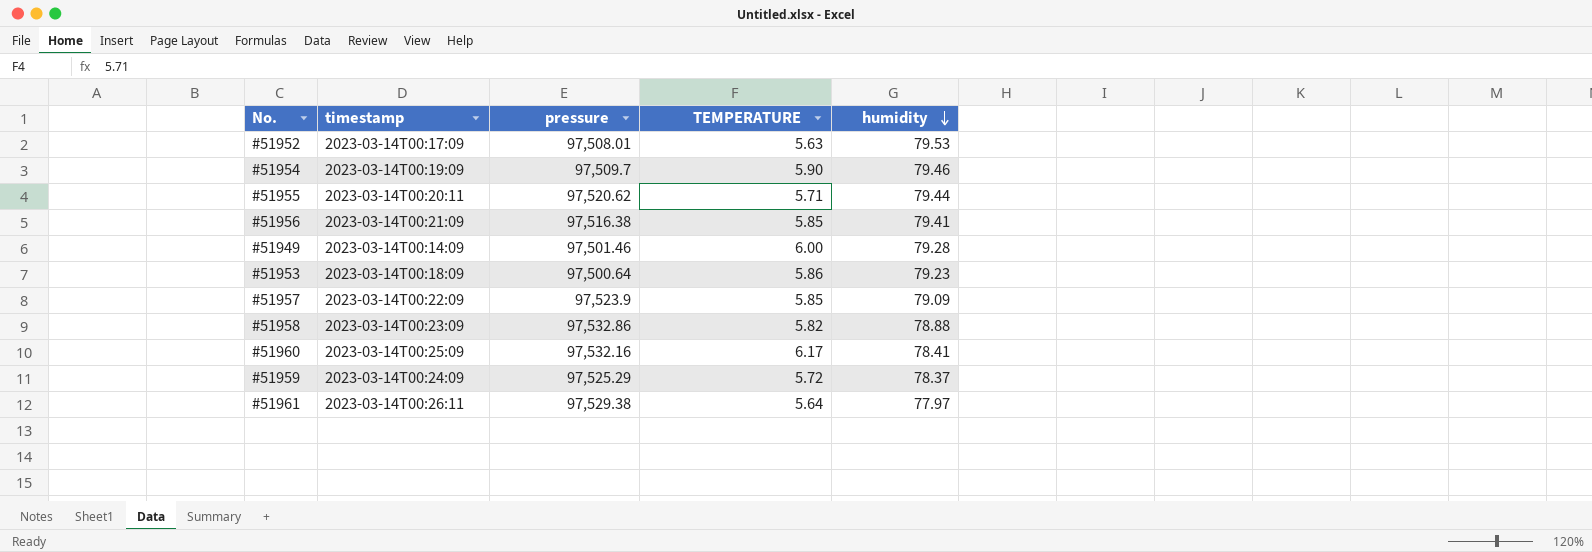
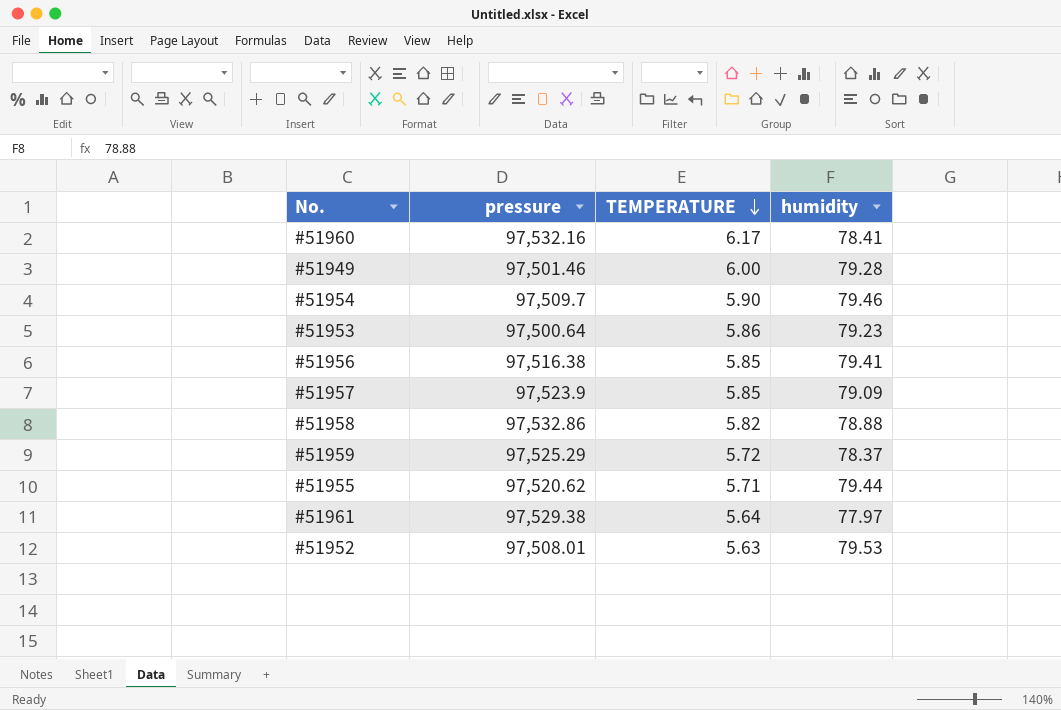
row order: humidity descending -> TEMPERATURE descending
column timestamp | position: 2 -> none

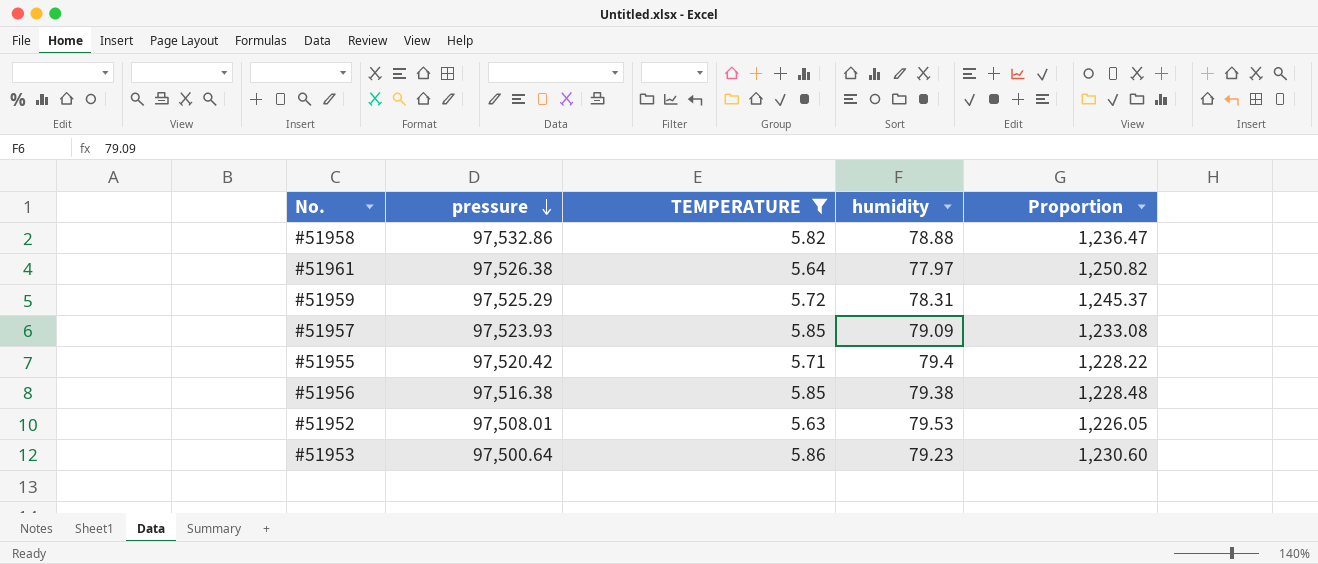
filter: none -> TEMPERATURE <= 5.86
row order: TEMPERATURE descending -> pressure descending
column Proportion | formula: none -> [pressure] / [humidity]
#51961 | pressure: 97,529.38 -> 97,526.38
#51959 | humidity: 78.37 -> 78.31
#51957 | pressure: 97,523.9 -> 97,523.93
#51955 | pressure: 97,520.62 -> 97,520.42
#51955 | humidity: 79.44 -> 79.4
#51956 | humidity: 79.41 -> 79.38

